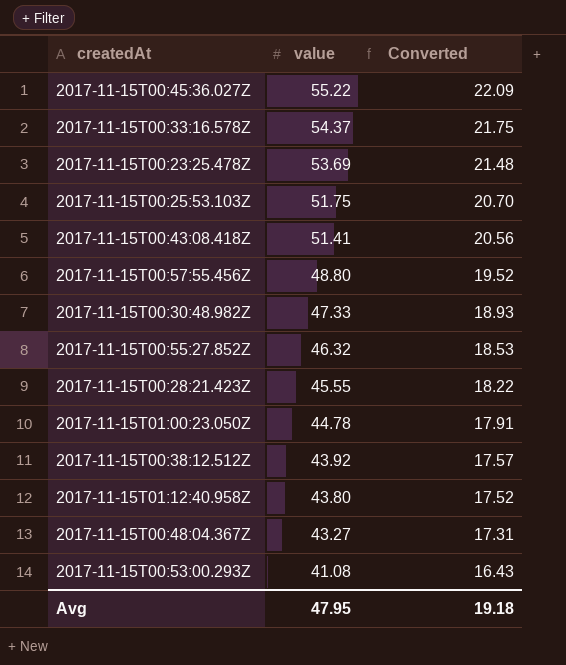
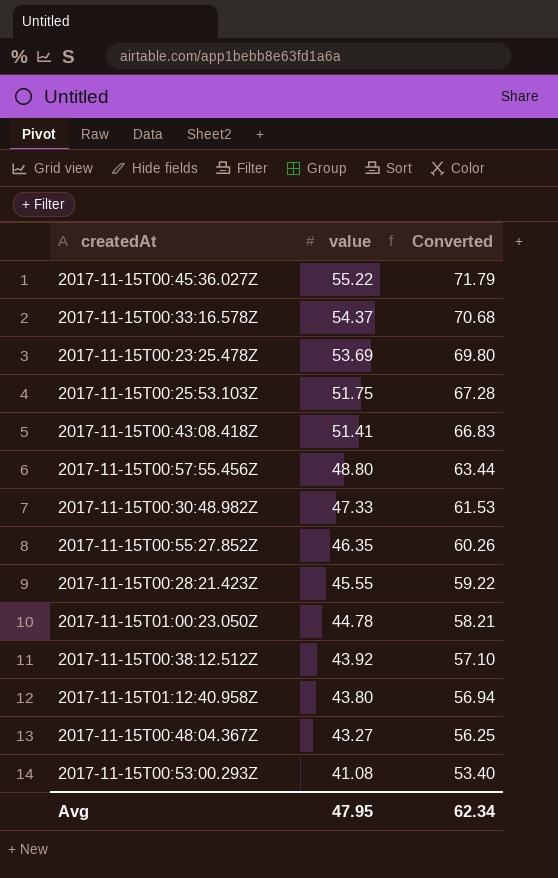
column Converted | formula: [value] * 0.4 -> [value] * 1.3
2017-11-15T00:55:27.852Z | value: 46.32 -> 46.35
Avg | Converted: 19.18 -> 62.34

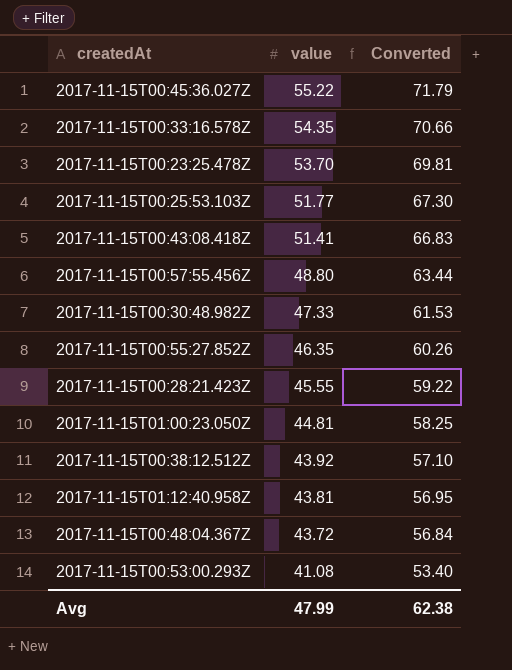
2017-11-15T00:33:16.578Z | value: 54.37 -> 54.35
2017-11-15T00:33:16.578Z | Converted: 70.68 -> 70.66
2017-11-15T00:23:25.478Z | value: 53.69 -> 53.70
2017-11-15T00:23:25.478Z | Converted: 69.80 -> 69.81
2017-11-15T00:25:53.103Z | value: 51.75 -> 51.77
2017-11-15T00:25:53.103Z | Converted: 67.28 -> 67.30
2017-11-15T01:00:23.050Z | value: 44.78 -> 44.81
2017-11-15T01:00:23.050Z | Converted: 58.21 -> 58.25
2017-11-15T01:12:40.958Z | value: 43.80 -> 43.81
2017-11-15T01:12:40.958Z | Converted: 56.94 -> 56.95
2017-11-15T00:48:04.367Z | value: 43.27 -> 43.72
2017-11-15T00:48:04.367Z | Converted: 56.25 -> 56.84
Avg | value: 47.95 -> 47.99
Avg | Converted: 62.34 -> 62.38

